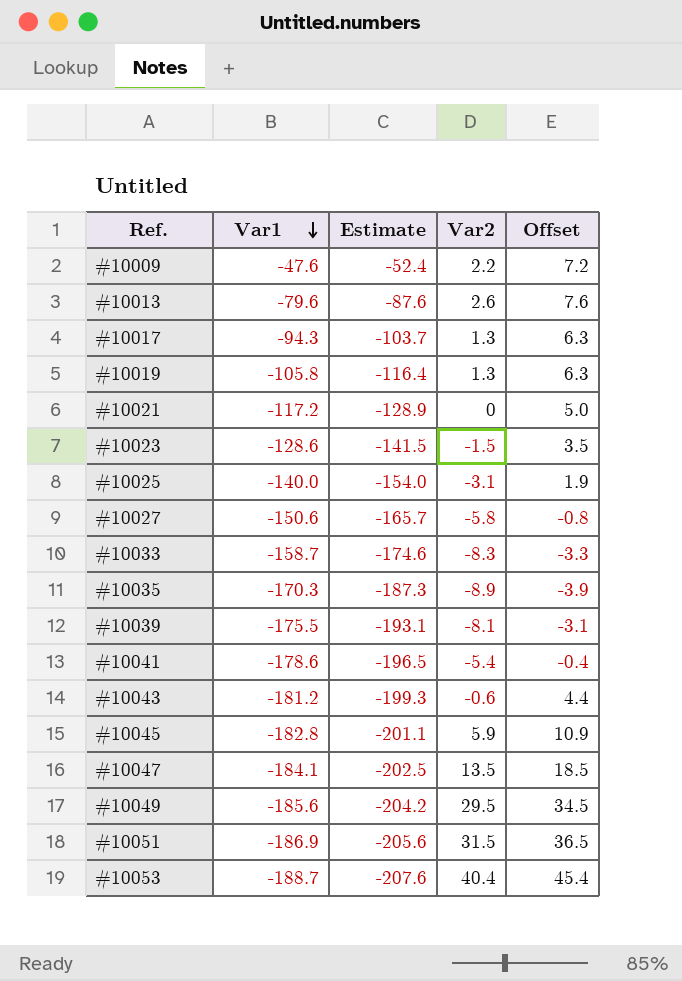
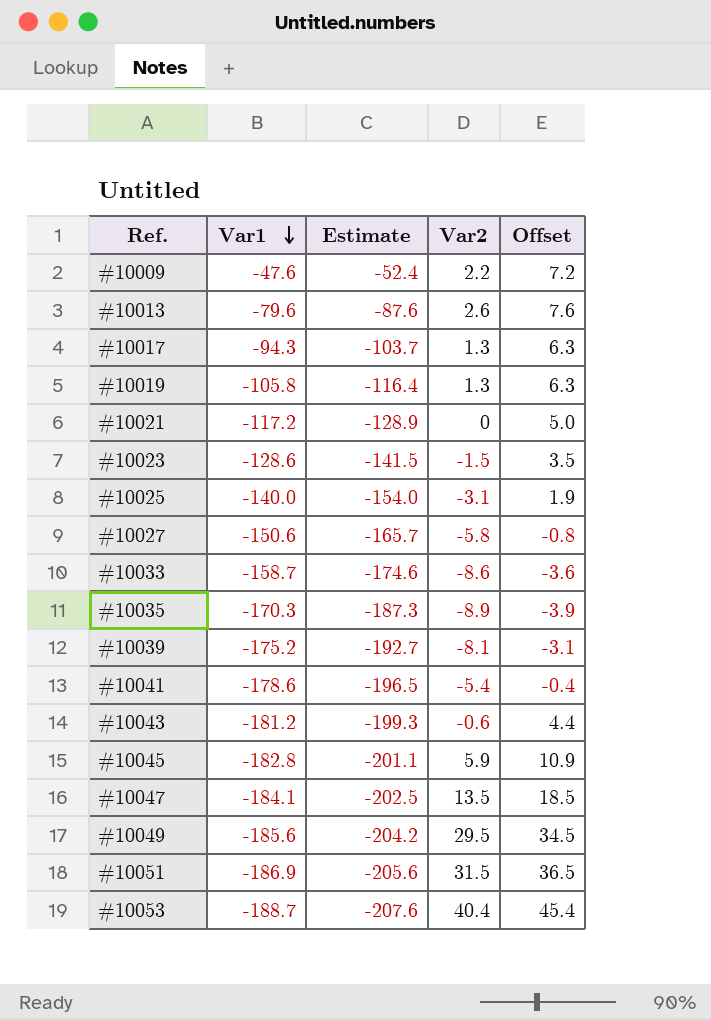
#10033 | Var2: -8.3 -> -8.6
#10033 | Offset: -3.3 -> -3.6
#10039 | Var1: -175.5 -> -175.2
#10039 | Estimate: -193.1 -> -192.7

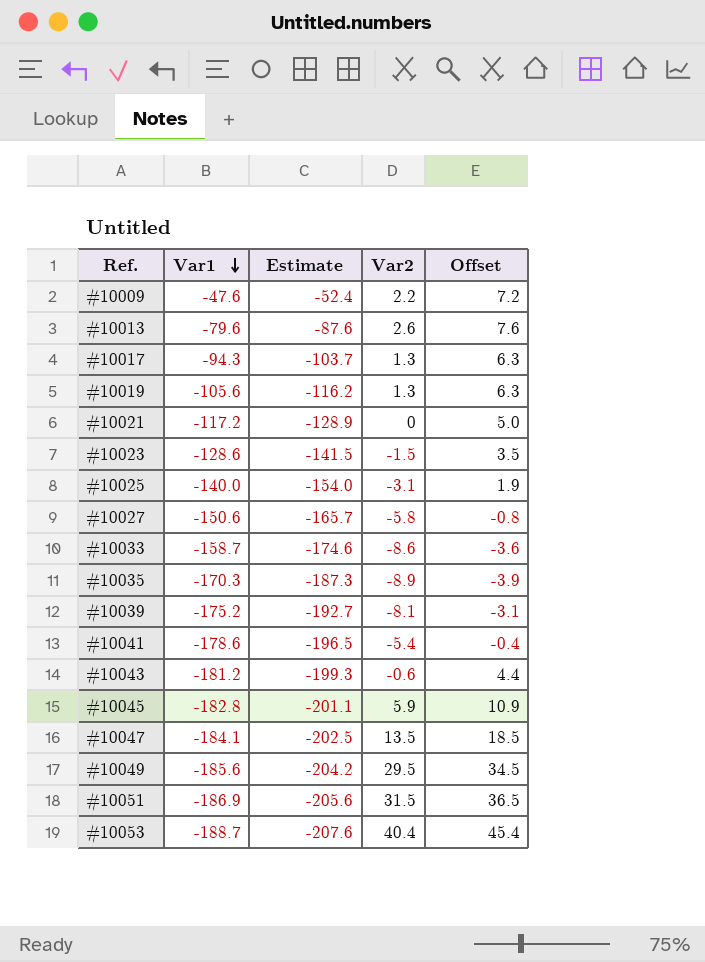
#10019 | Var1: -105.8 -> -105.6
#10019 | Estimate: -116.4 -> -116.2

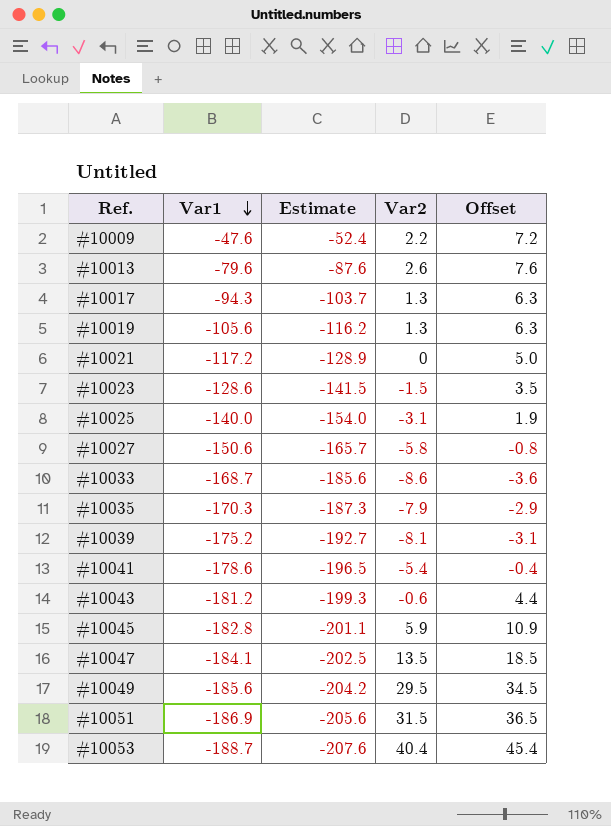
#10033 | Var1: -158.7 -> -168.7
#10033 | Estimate: -174.6 -> -185.6
#10035 | Var2: -8.9 -> -7.9
#10035 | Offset: -3.9 -> -2.9

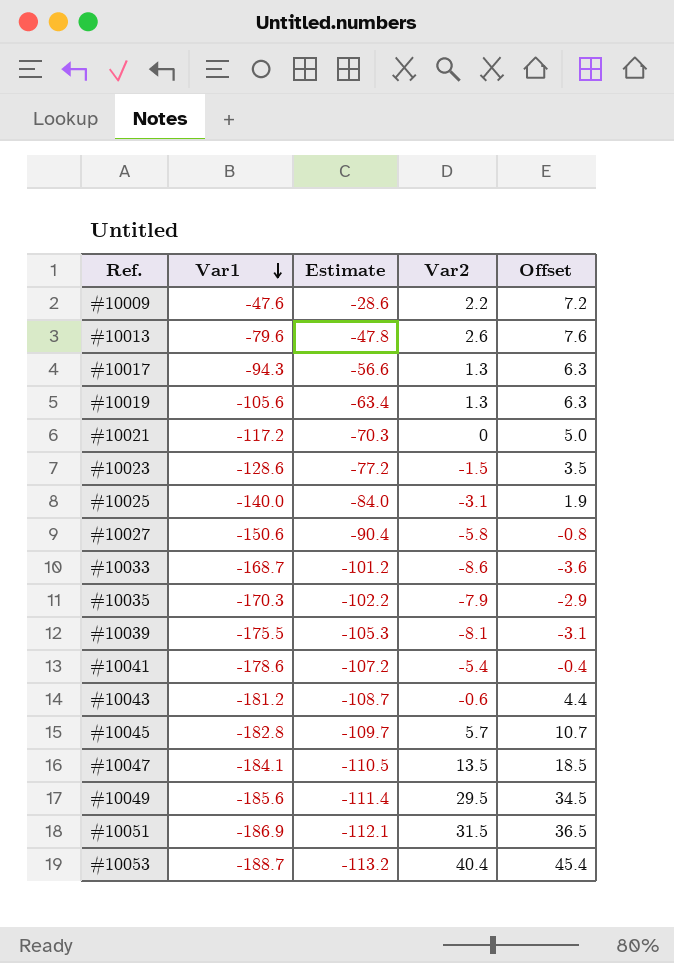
column Estimate | formula: [Var1] * 1.1 -> [Var1] * 0.6
#10039 | Var1: -175.2 -> -175.5
#10045 | Var2: 5.9 -> 5.7
#10045 | Offset: 10.9 -> 10.7

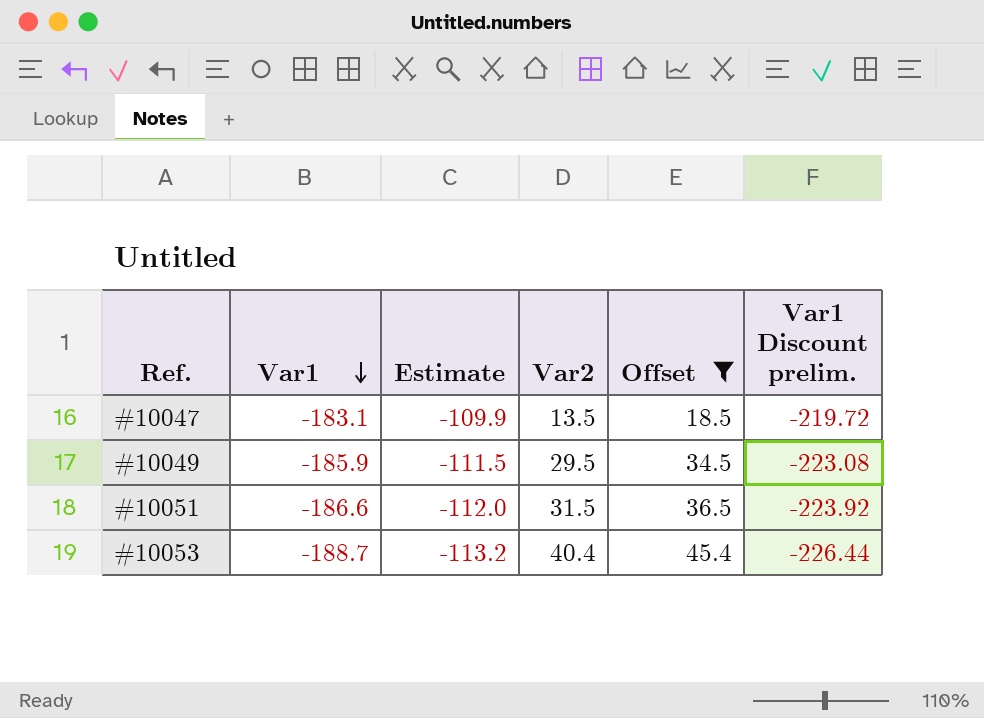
filter: none -> Offset >= 18.5
column Var1 Discount prelim. | formula: none -> [Var1] * 1.2
#10047 | Var1: -184.1 -> -183.1
#10047 | Estimate: -110.5 -> -109.9
#10049 | Var1: -185.6 -> -185.9
#10049 | Estimate: -111.4 -> -111.5
#10051 | Var1: -186.9 -> -186.6
#10051 | Estimate: -112.1 -> -112.0

